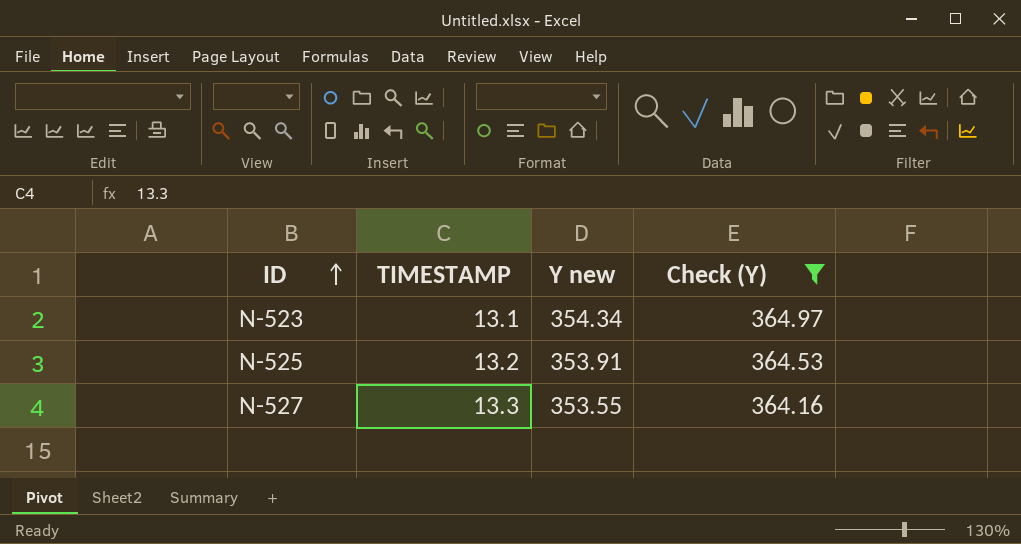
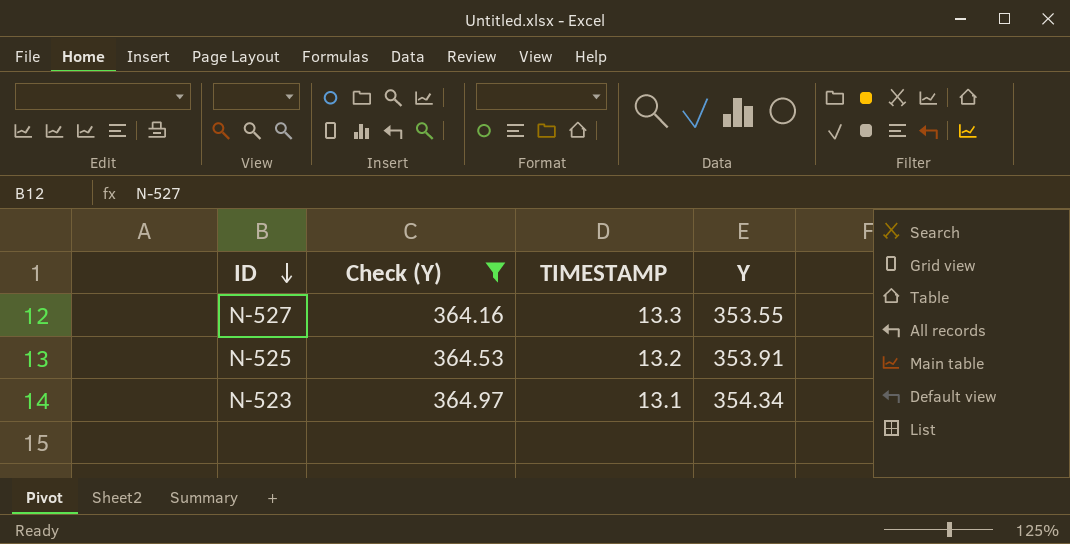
row order: ID ascending -> ID descending
column Check (Y) | position: 4 -> 2
column name: Y new -> Y

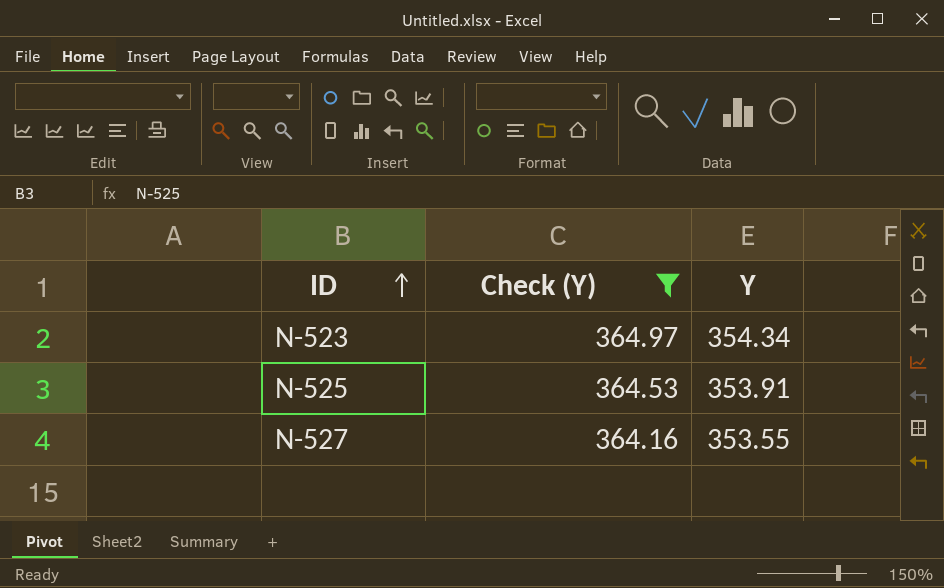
row order: ID descending -> ID ascending
column TIMESTAMP | position: 3 -> none

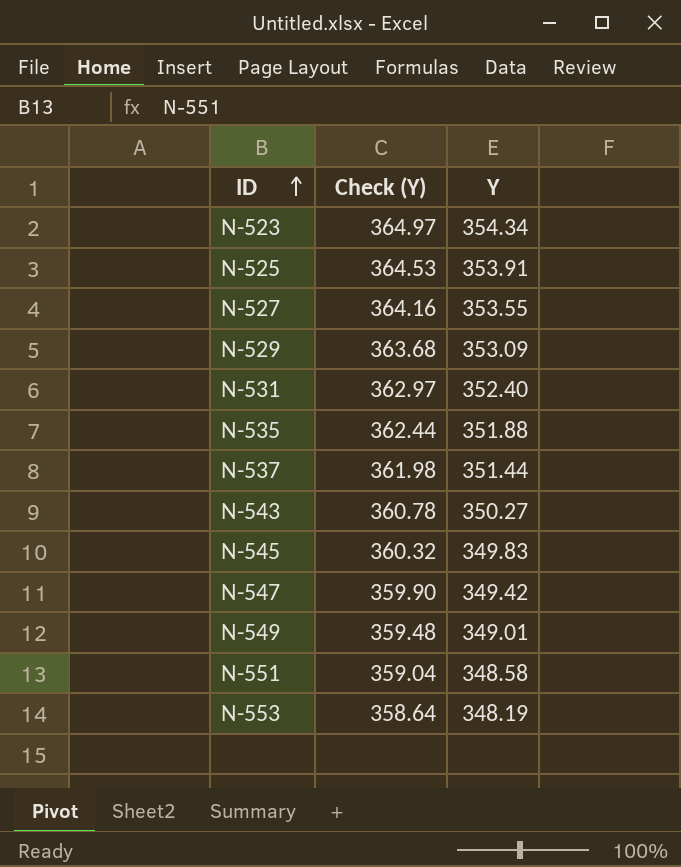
filter: Check (Y) >= 364.16 -> none

